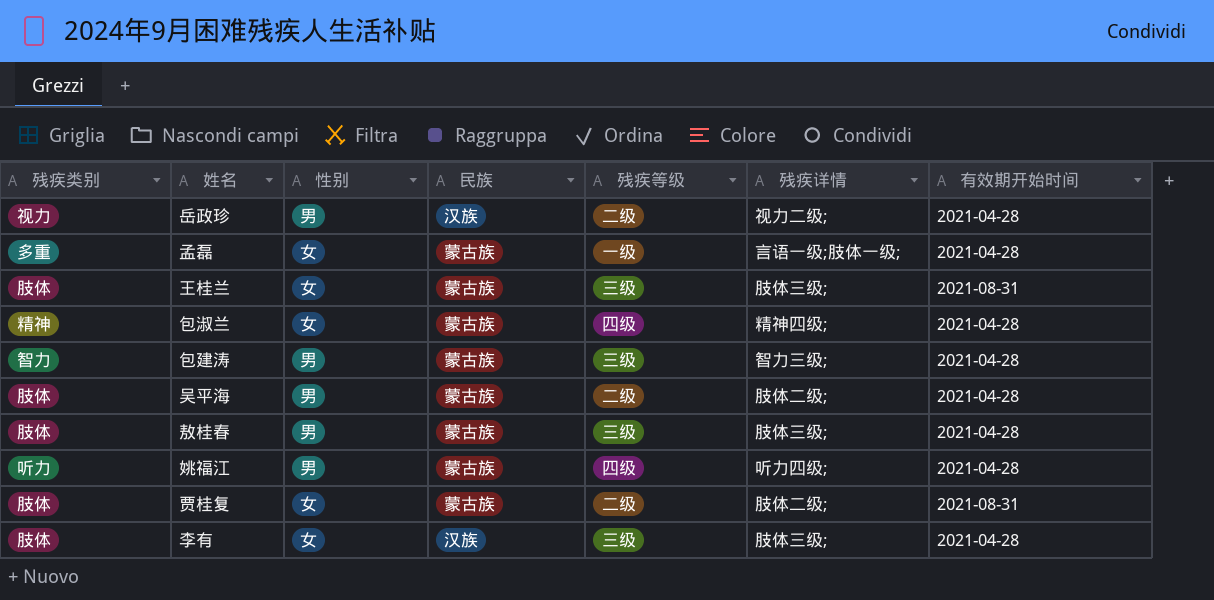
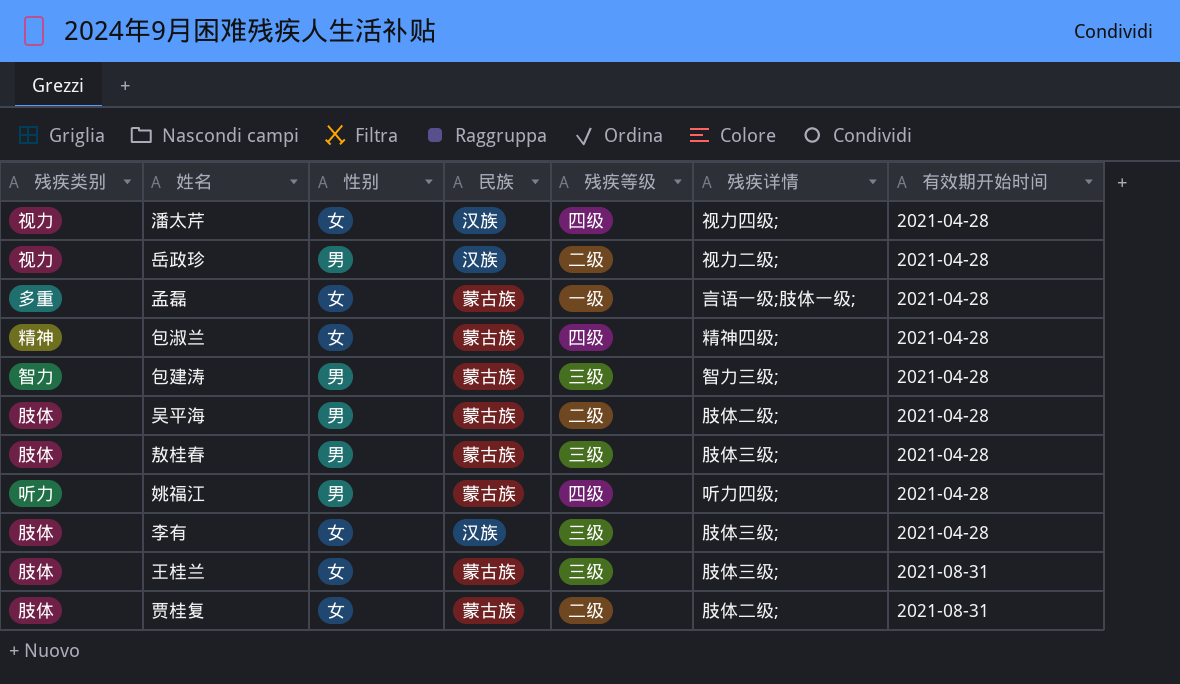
row order: none -> 有效期开始时间 ascending
row 潘太芹: none -> 视力 | 女 | 汉族 | 四级 | 视力四级; | 2021-04-28

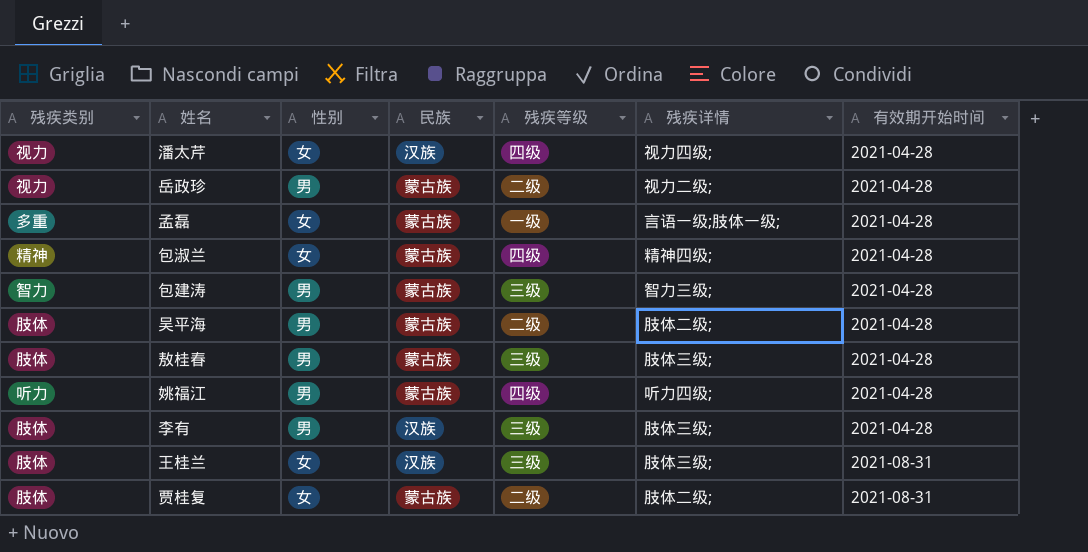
岳政珍 | 民族: 汉族 -> 蒙古族
李有 | 性别: 女 -> 男
王桂兰 | 民族: 蒙古族 -> 汉族

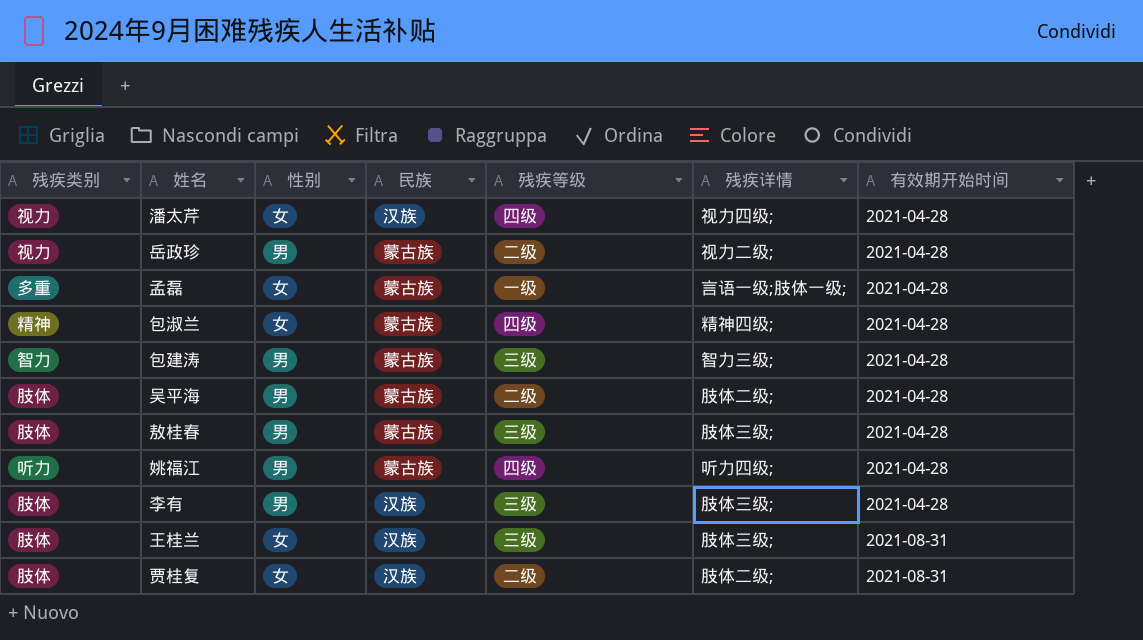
贾桂复 | 民族: 蒙古族 -> 汉族

